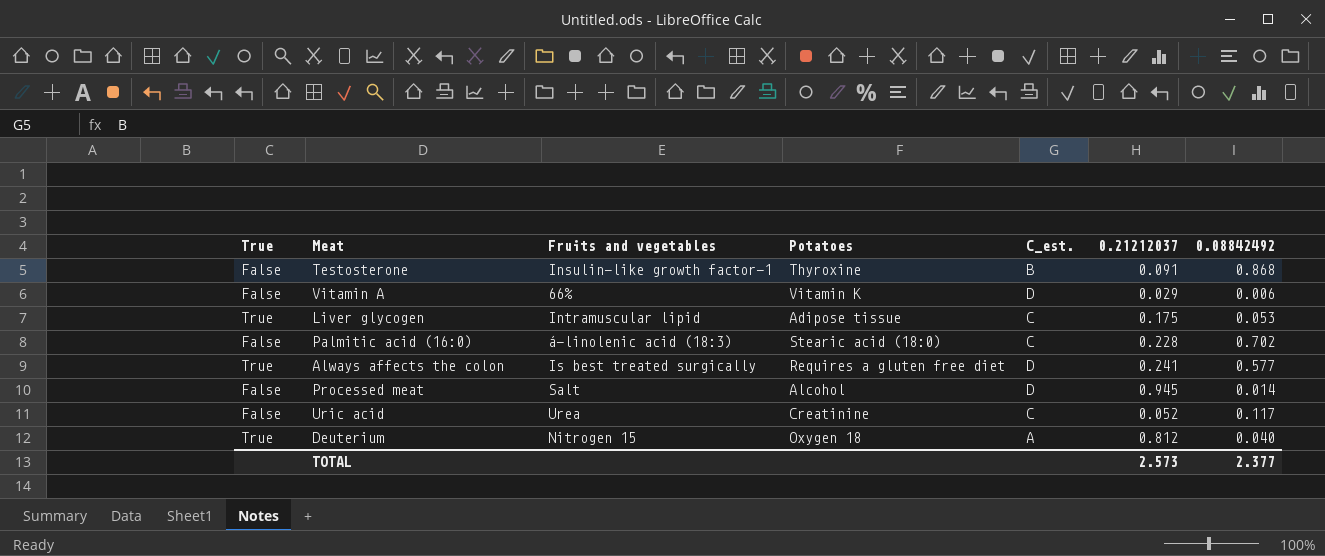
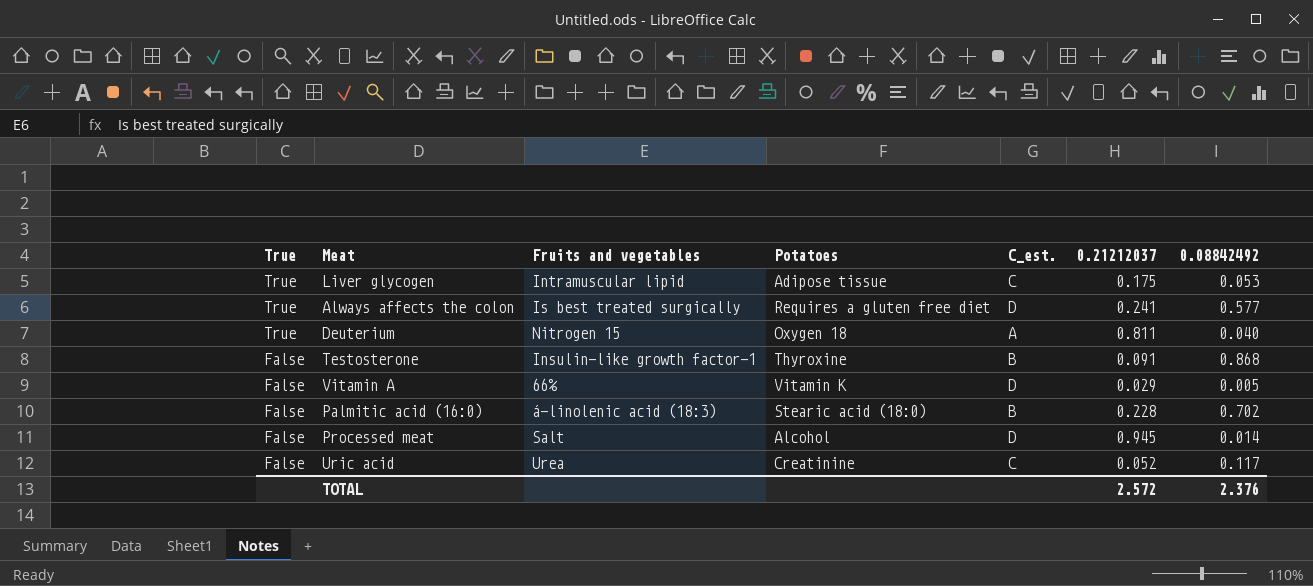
row order: none -> True descending
Deuterium | 0.21212037: 0.812 -> 0.811
Vitamin A | 0.08842492: 0.006 -> 0.005
Palmitic acid (16:0) | C_est.: C -> B
TOTAL | 0.21212037: 2.573 -> 2.572
TOTAL | 0.08842492: 2.377 -> 2.376

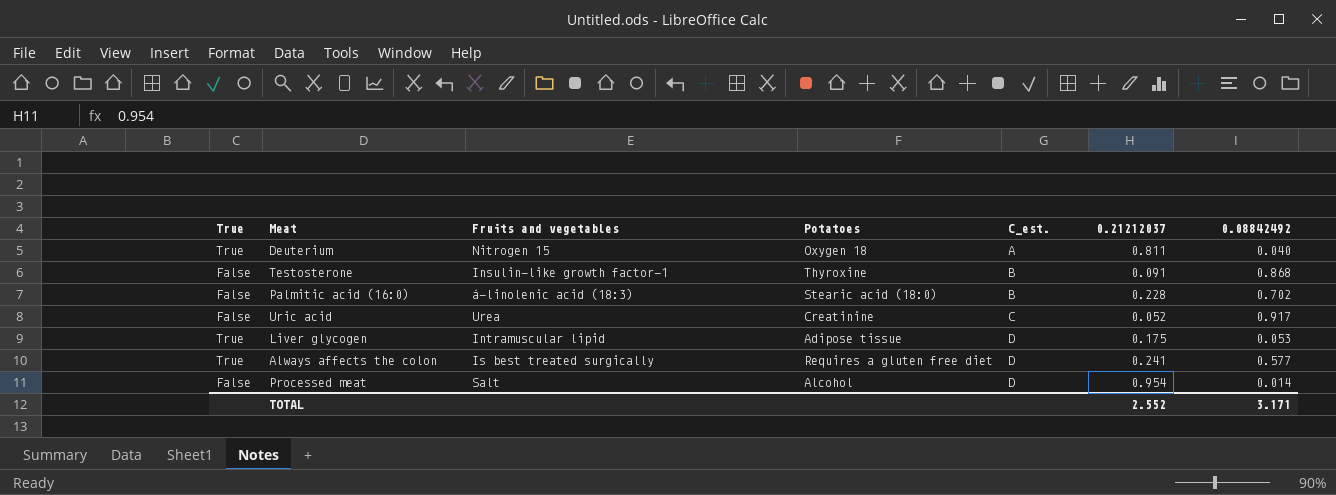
row order: True descending -> C_est. ascending
row Vitamin A: False | 66% | Vitamin K | D | 0.029 | 0.005 -> none
Uric acid | 0.08842492: 0.117 -> 0.917
Liver glycogen | C_est.: C -> D
Processed meat | 0.21212037: 0.945 -> 0.954
TOTAL | 0.21212037: 2.572 -> 2.552
TOTAL | 0.08842492: 2.376 -> 3.171

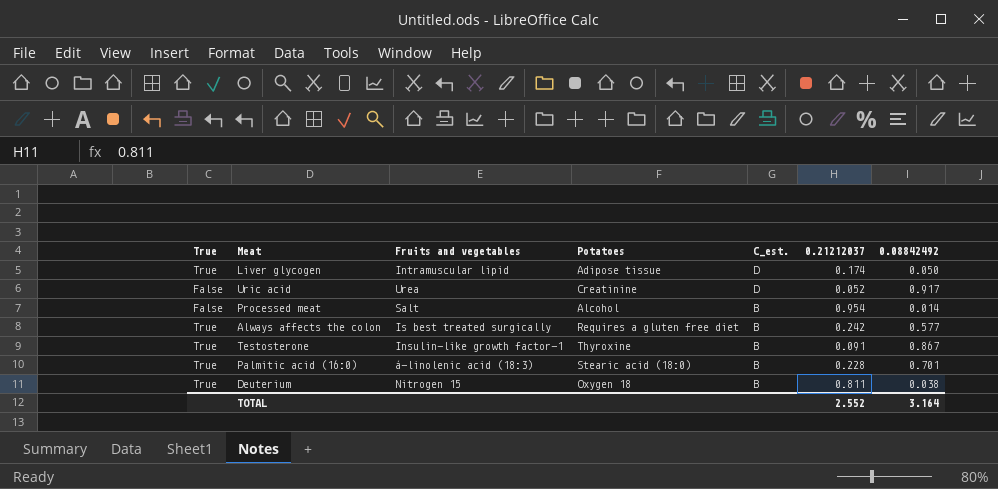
row order: C_est. ascending -> C_est. descending
Liver glycogen | 0.21212037: 0.175 -> 0.174
Liver glycogen | 0.08842492: 0.053 -> 0.050
Uric acid | C_est.: C -> D
Processed meat | C_est.: D -> B
Always affects the colon | C_est.: D -> B
Always affects the colon | 0.21212037: 0.241 -> 0.242
Testosterone | True: False -> True
Testosterone | 0.08842492: 0.868 -> 0.867
Palmitic acid (16:0) | True: False -> True
Palmitic acid (16:0) | 0.08842492: 0.702 -> 0.701
Deuterium | C_est.: A -> B
Deuterium | 0.08842492: 0.040 -> 0.038
TOTAL | 0.08842492: 3.171 -> 3.164

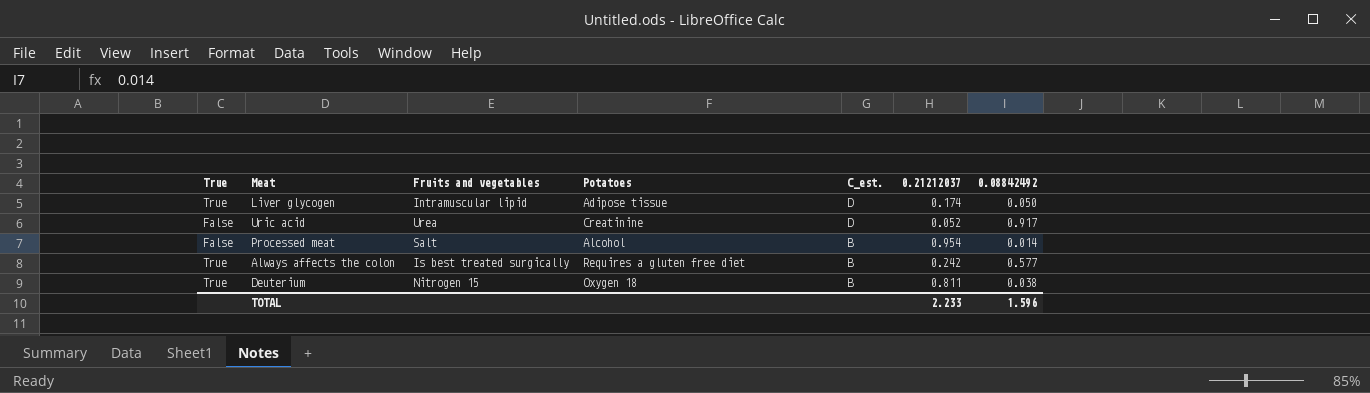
row Testosterone: True | Insulin-like growth factor-1 | Thyroxine | B | 0.091 | 0.867 -> none
row Palmitic acid (16:0): True | á-linolenic acid (18:3) | Stearic acid (18:0) | B | 0.228 | 0.701 -> none
TOTAL | 0.21212037: 2.552 -> 2.233
TOTAL | 0.08842492: 3.164 -> 1.596

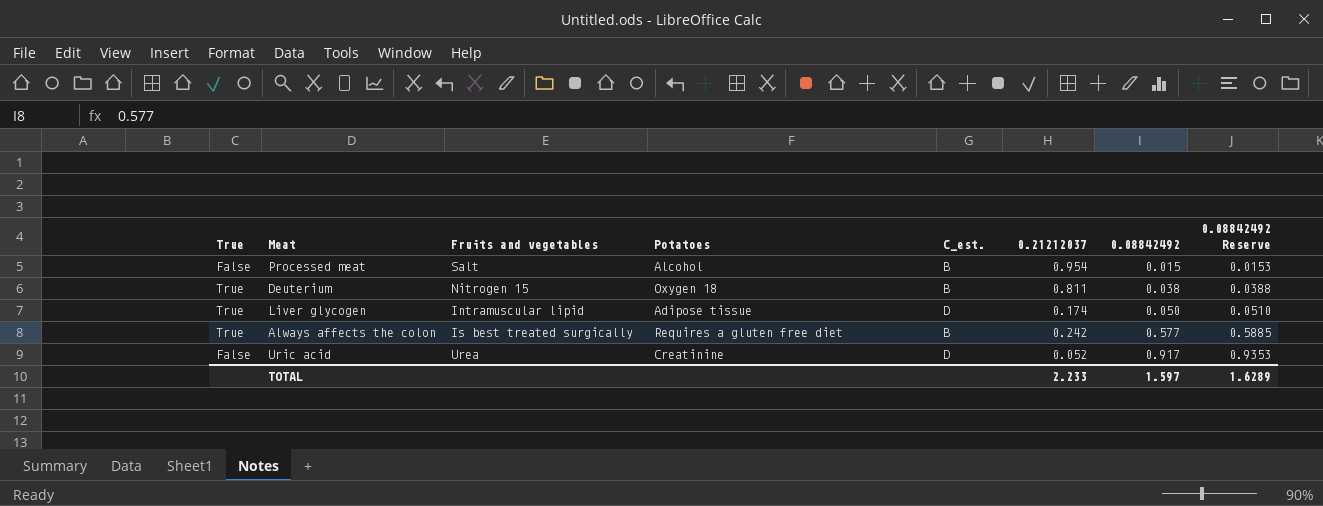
row order: C_est. descending -> 0.08842492 ascending
column 0.08842492 Reserve | formula: none -> [0.08842492] * 1.02
Processed meat | 0.08842492: 0.014 -> 0.015
TOTAL | 0.08842492: 1.596 -> 1.597

